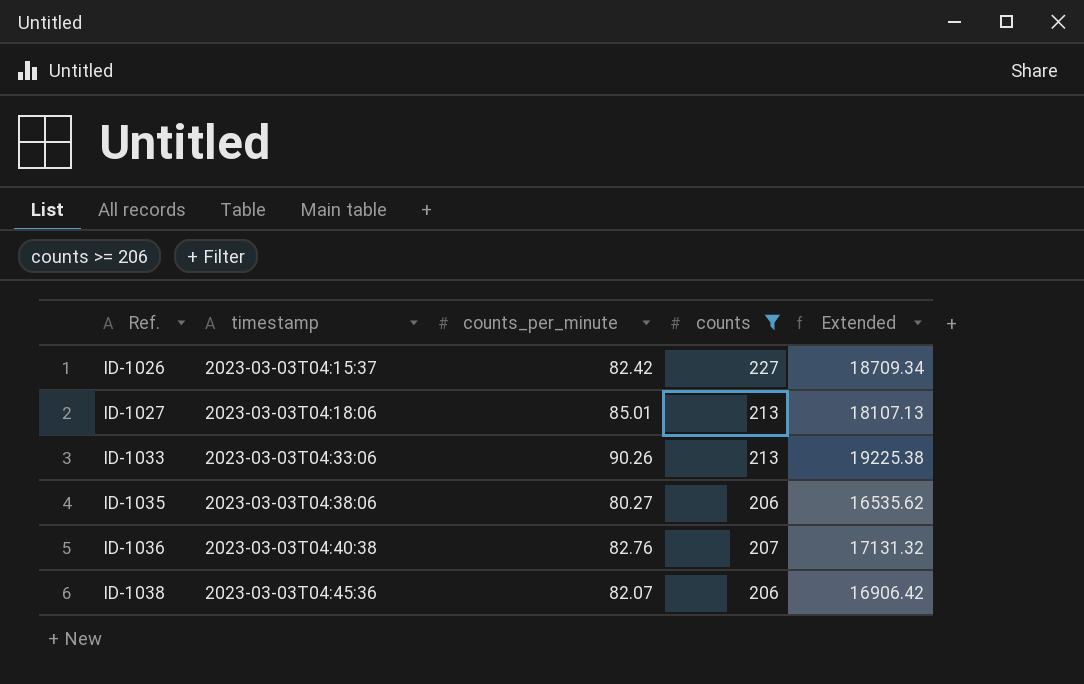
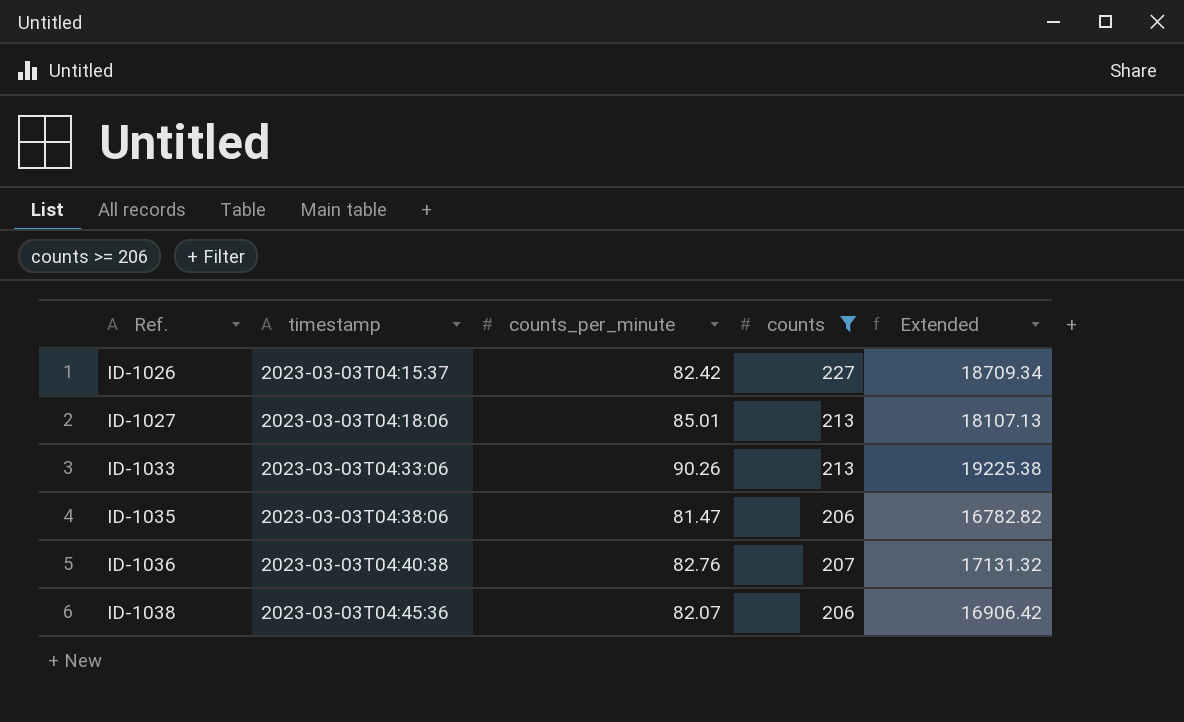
ID-1035 | counts_per_minute: 80.27 -> 81.47
ID-1035 | Extended: 16535.62 -> 16782.82

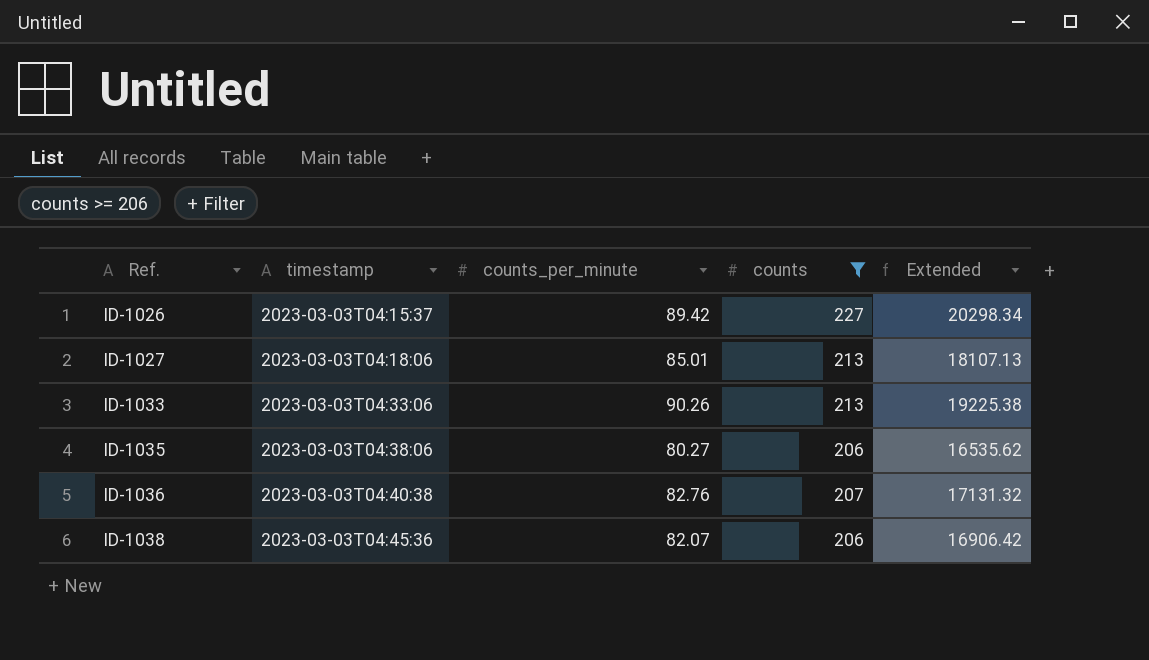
ID-1026 | counts_per_minute: 82.42 -> 89.42
ID-1026 | Extended: 18709.34 -> 20298.34
ID-1035 | counts_per_minute: 81.47 -> 80.27
ID-1035 | Extended: 16782.82 -> 16535.62

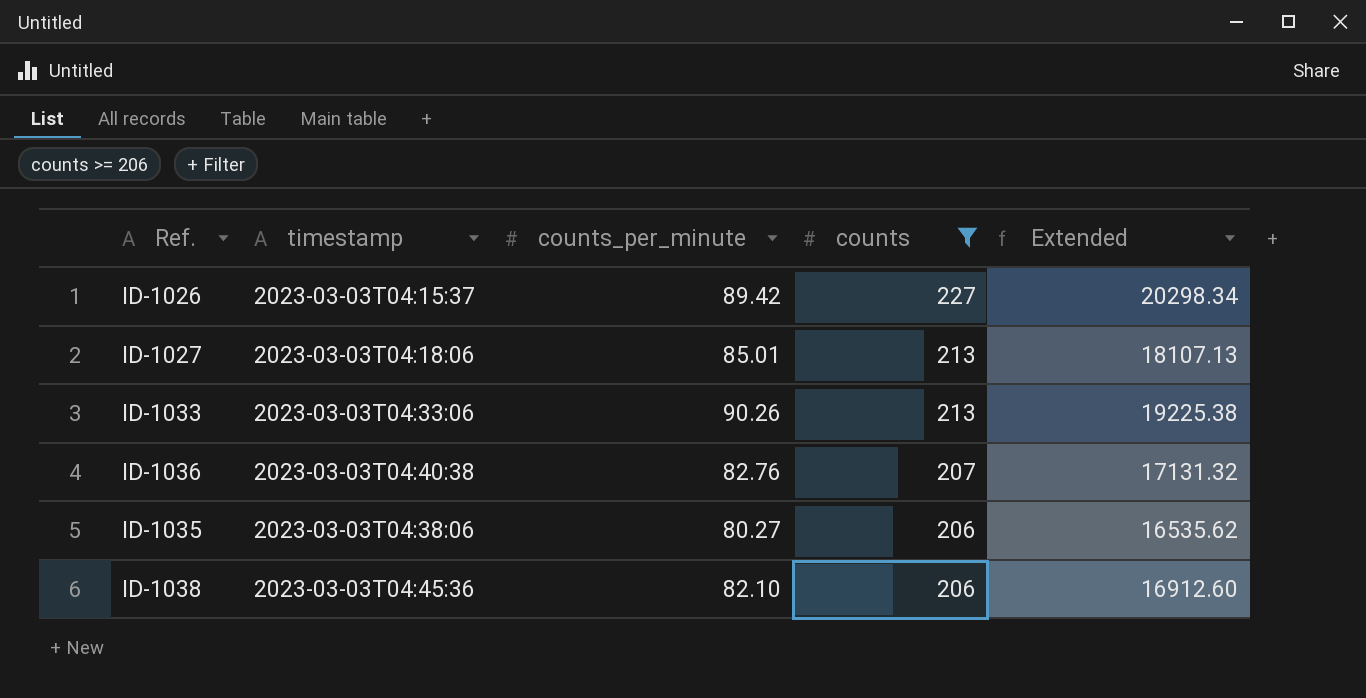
row order: Ref. ascending -> counts descending
ID-1038 | counts_per_minute: 82.07 -> 82.10
ID-1038 | Extended: 16906.42 -> 16912.60

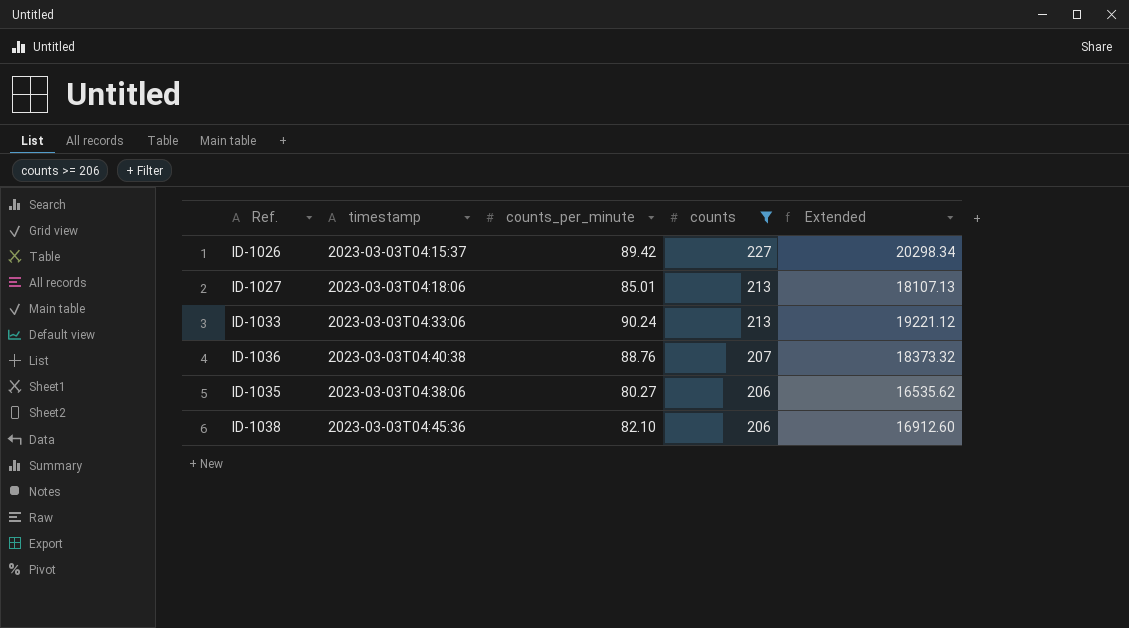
ID-1033 | counts_per_minute: 90.26 -> 90.24
ID-1033 | Extended: 19225.38 -> 19221.12
ID-1036 | counts_per_minute: 82.76 -> 88.76
ID-1036 | Extended: 17131.32 -> 18373.32

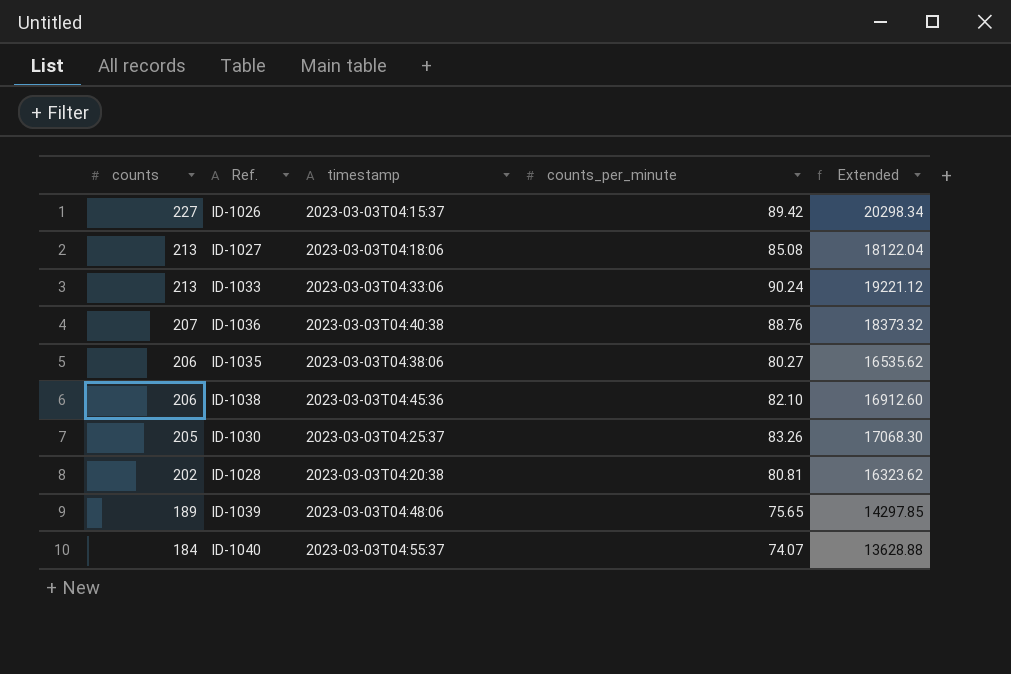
filter: counts >= 206 -> none
column counts | position: 4 -> 1
ID-1027 | counts_per_minute: 85.01 -> 85.08
ID-1027 | Extended: 18107.13 -> 18122.04

